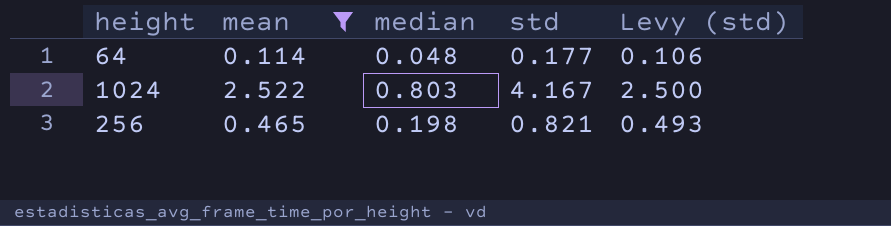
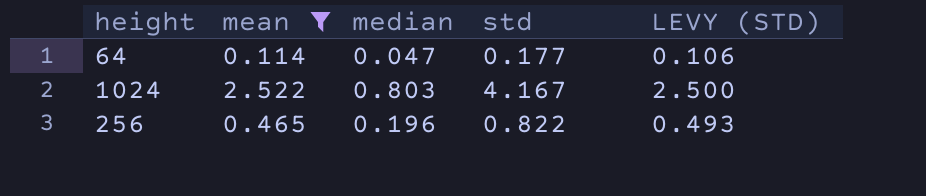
column name: Levy (std) -> LEVY (STD)
64 | median: 0.048 -> 0.047
256 | median: 0.198 -> 0.196
256 | std: 0.821 -> 0.822

